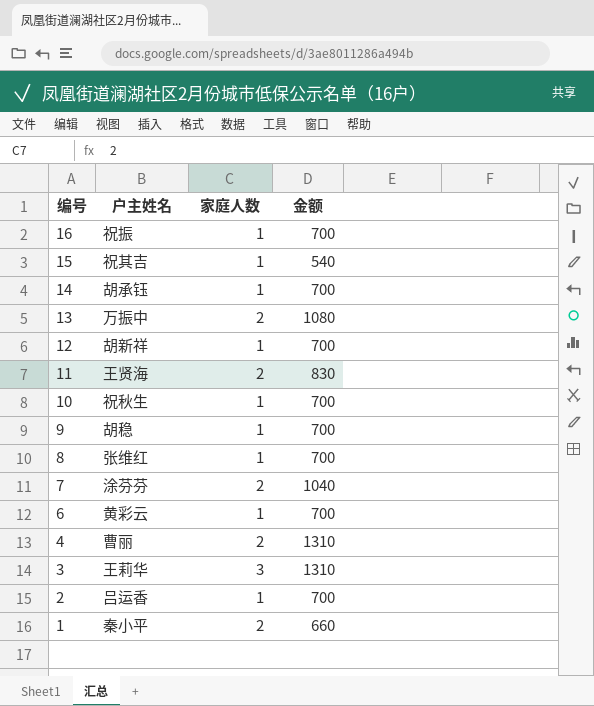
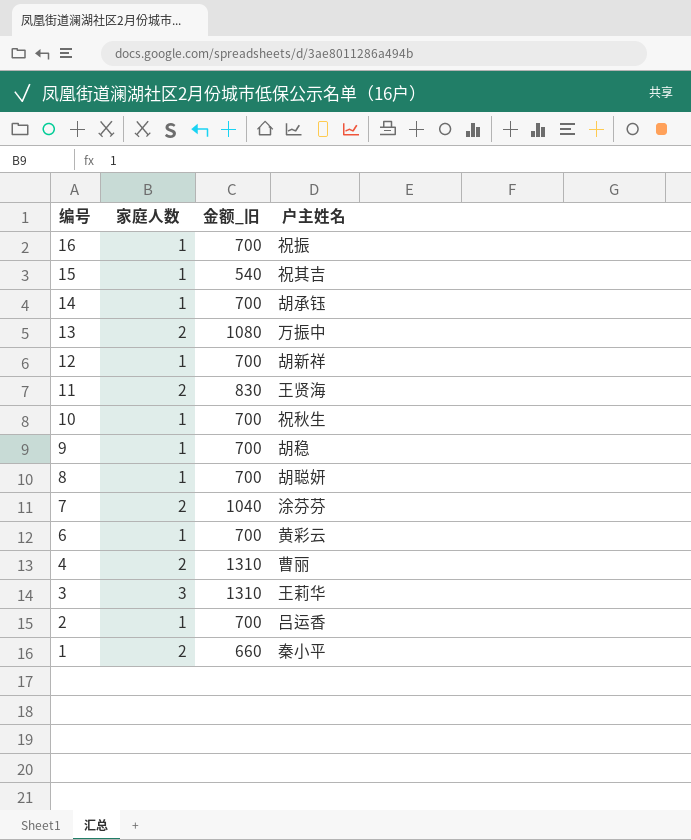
column name: 金额 -> 金额_旧
column 户主姓名 | position: 2 -> 4
8 | 户主姓名: 张维红 -> 胡聪妍

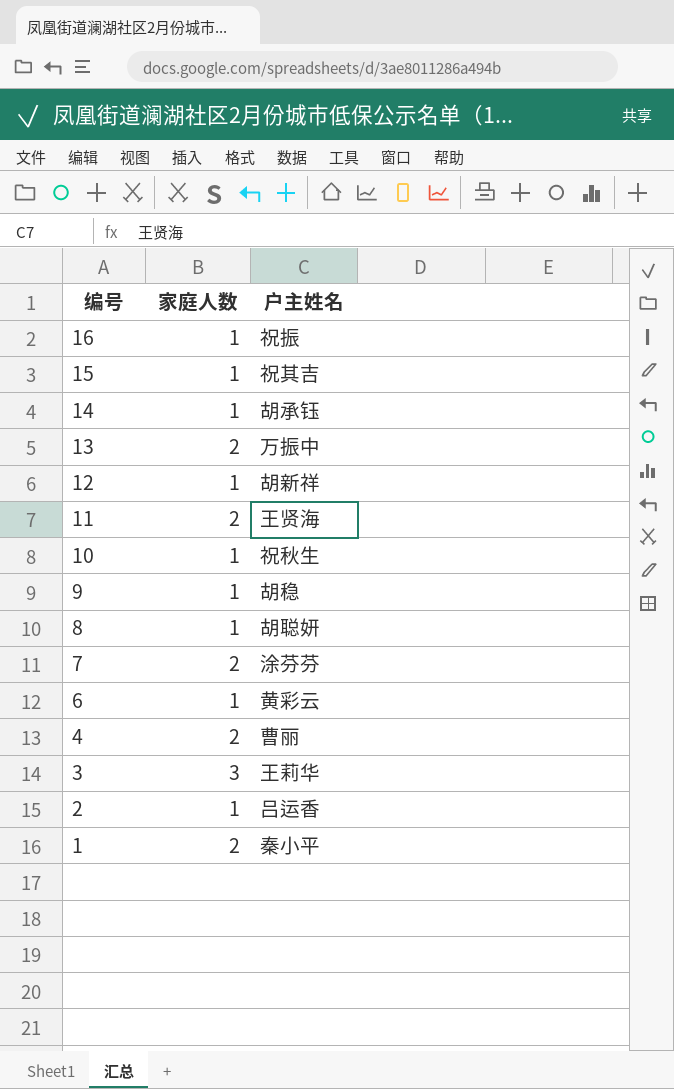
column 金额_旧 | position: 3 -> none

